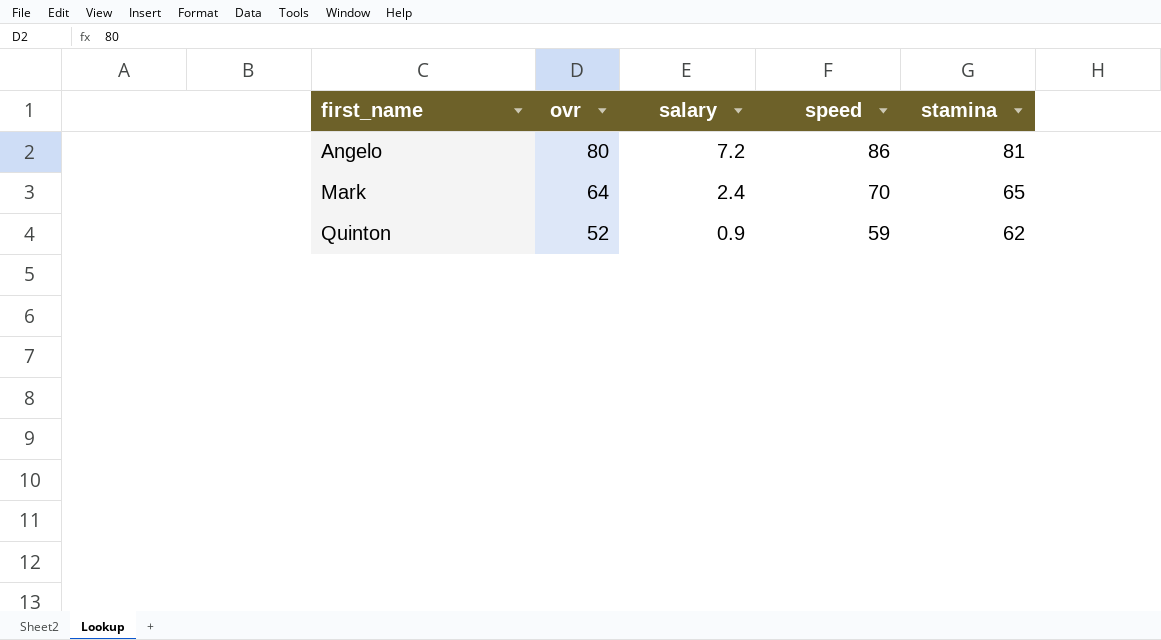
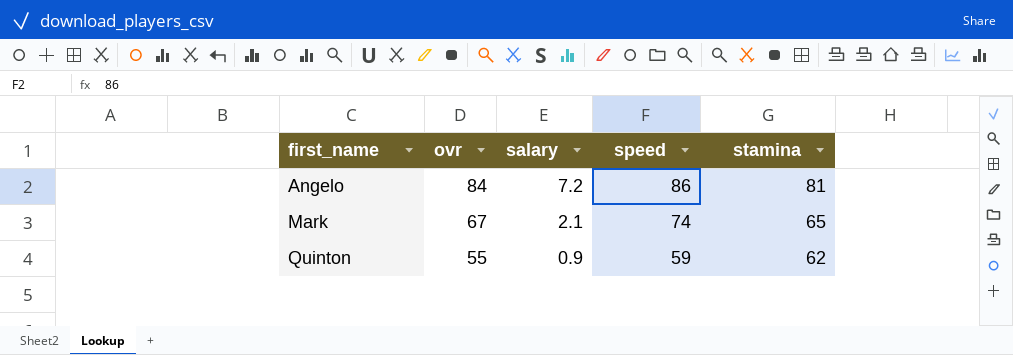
Angelo | ovr: 80 -> 84
Mark | ovr: 64 -> 67
Mark | salary: 2.4 -> 2.1
Mark | speed: 70 -> 74
Quinton | ovr: 52 -> 55

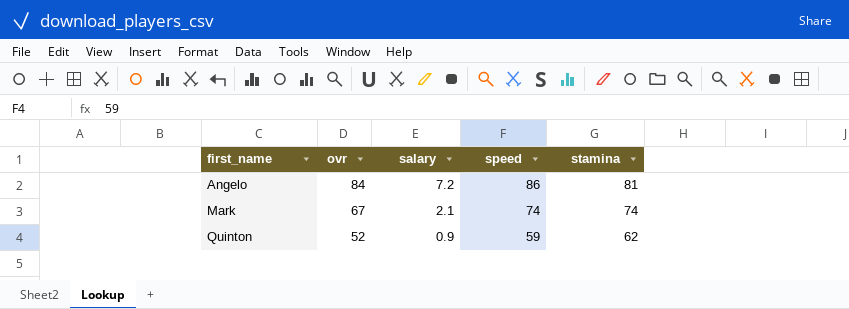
Mark | stamina: 65 -> 74
Quinton | ovr: 55 -> 52

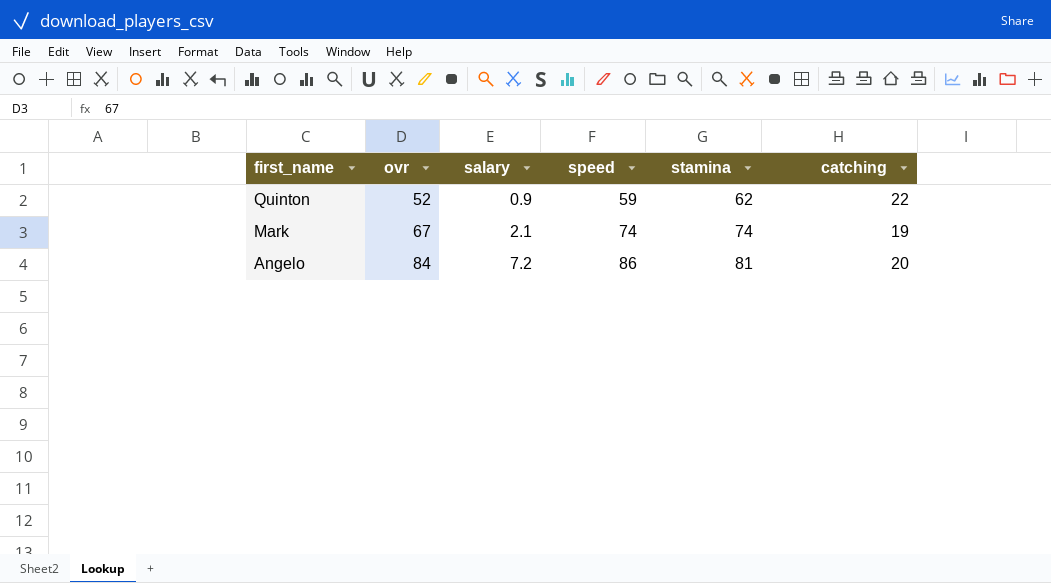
row order: first_name ascending -> first_name descending
column catching | position: none -> 6

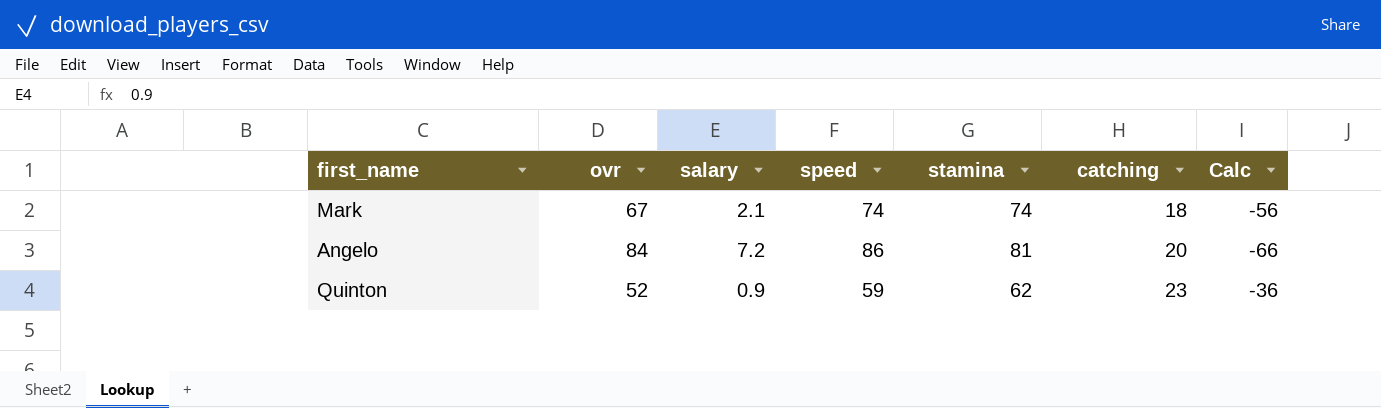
row order: first_name descending -> catching ascending
column Calc | formula: none -> [catching] - [speed]
Mark | catching: 19 -> 18
Quinton | catching: 22 -> 23

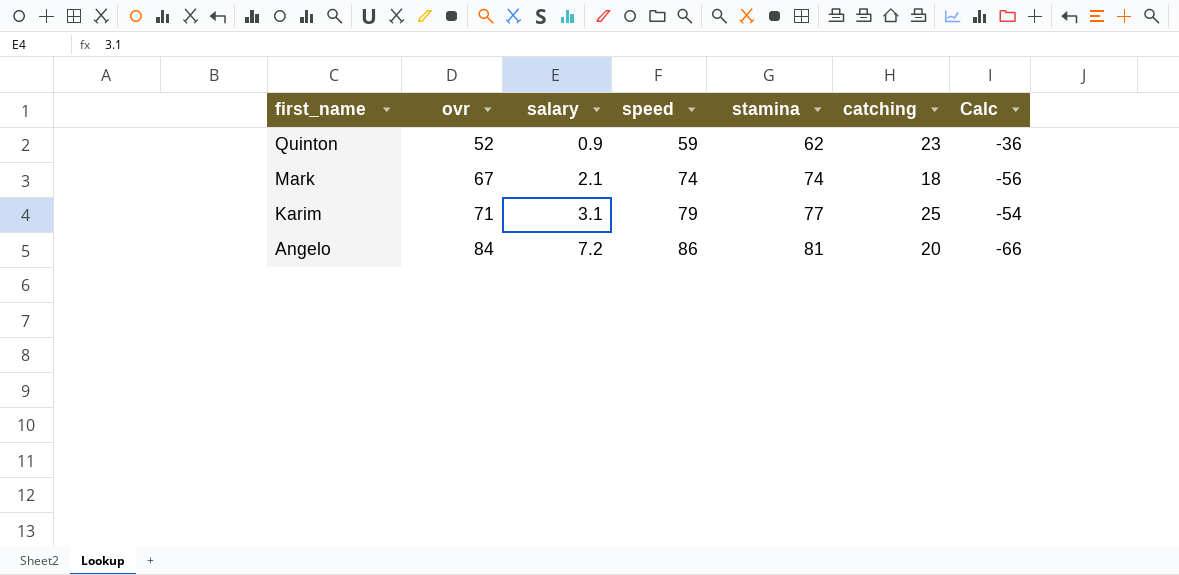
row order: catching ascending -> first_name descending
row Karim: none -> 71 | 3.1 | 79 | 77 | 25 | -54

